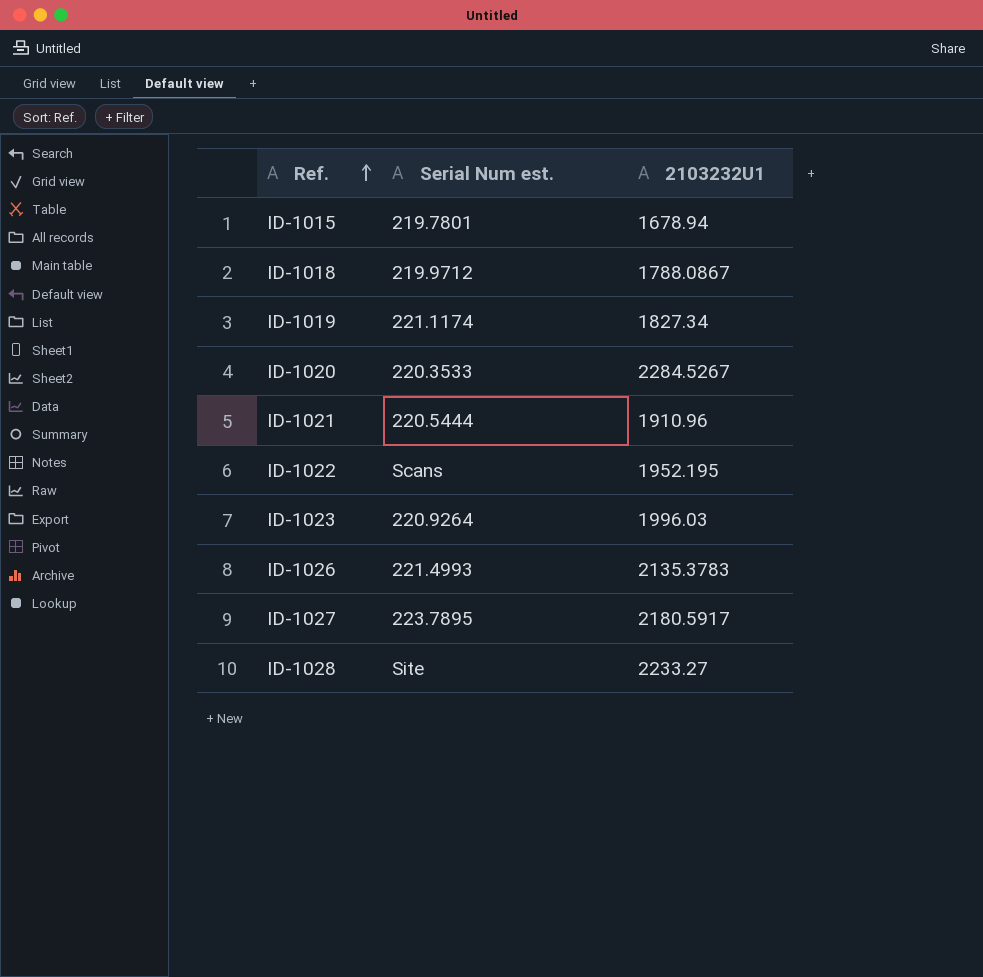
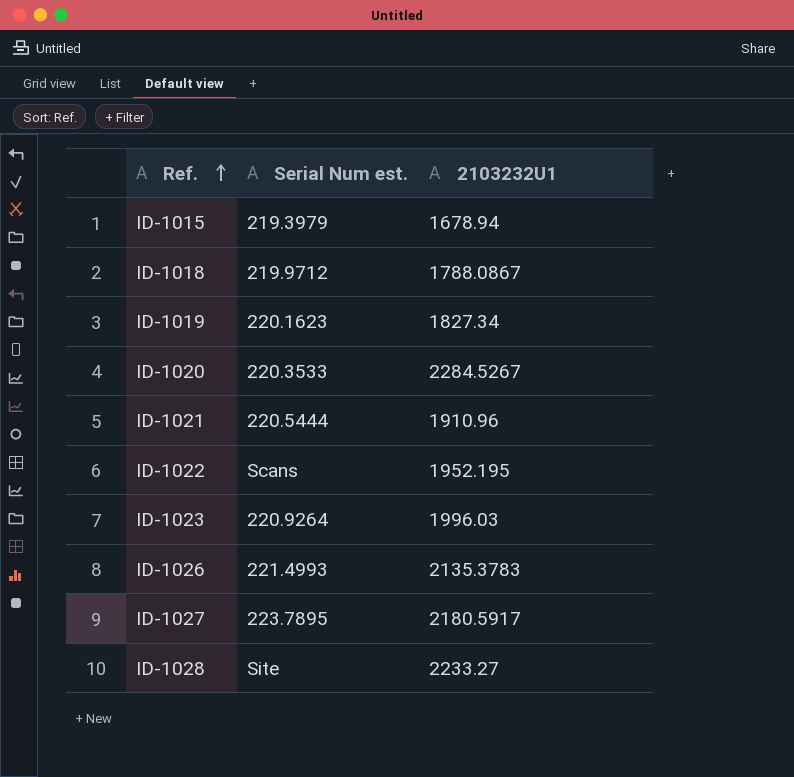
ID-1015 | Serial Num est.: 219.7801 -> 219.3979
ID-1019 | Serial Num est.: 221.1174 -> 220.1623

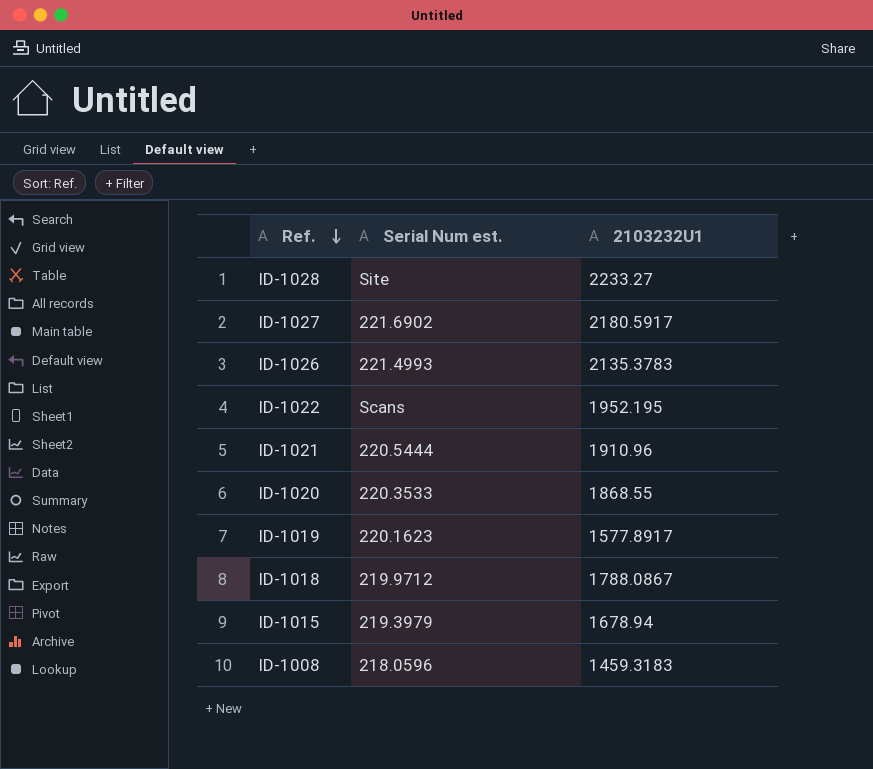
row order: Ref. ascending -> Ref. descending
row ID-1023: 220.9264 | 1996.03 -> none
ID-1027 | Serial Num est.: 223.7895 -> 221.6902
ID-1020 | 2103232U1: 2284.5267 -> 1868.55
ID-1019 | 2103232U1: 1827.34 -> 1577.8917
row ID-1008: none -> 218.0596 | 1459.3183

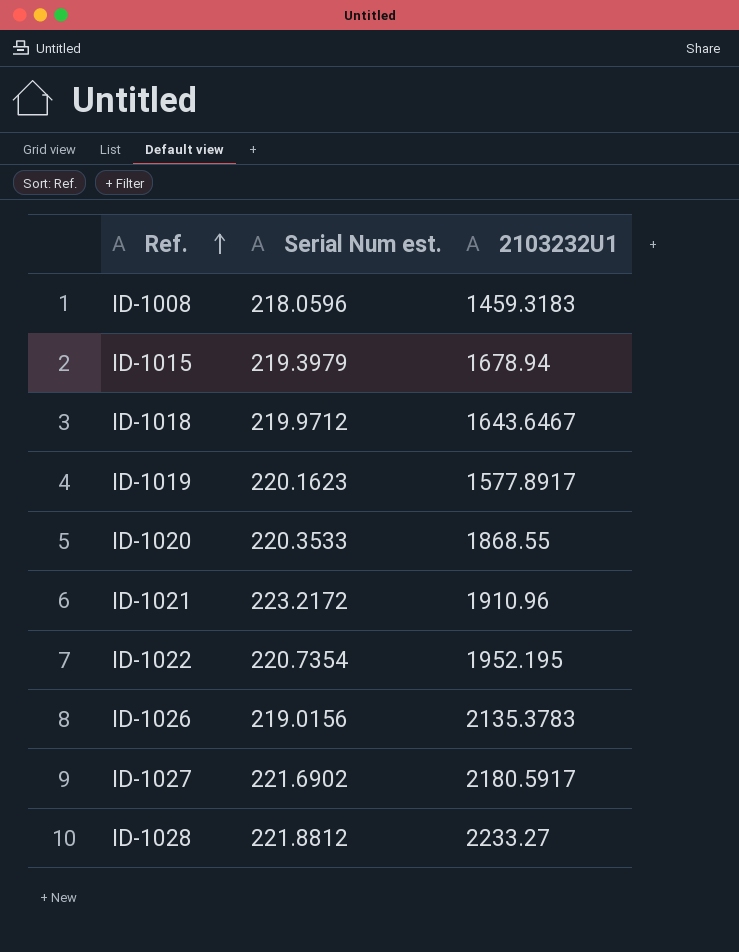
row order: Ref. descending -> Ref. ascending
ID-1018 | 2103232U1: 1788.0867 -> 1643.6467
ID-1021 | Serial Num est.: 220.5444 -> 223.2172
ID-1022 | Serial Num est.: Scans -> 220.7354
ID-1026 | Serial Num est.: 221.4993 -> 219.0156
ID-1028 | Serial Num est.: Site -> 221.8812

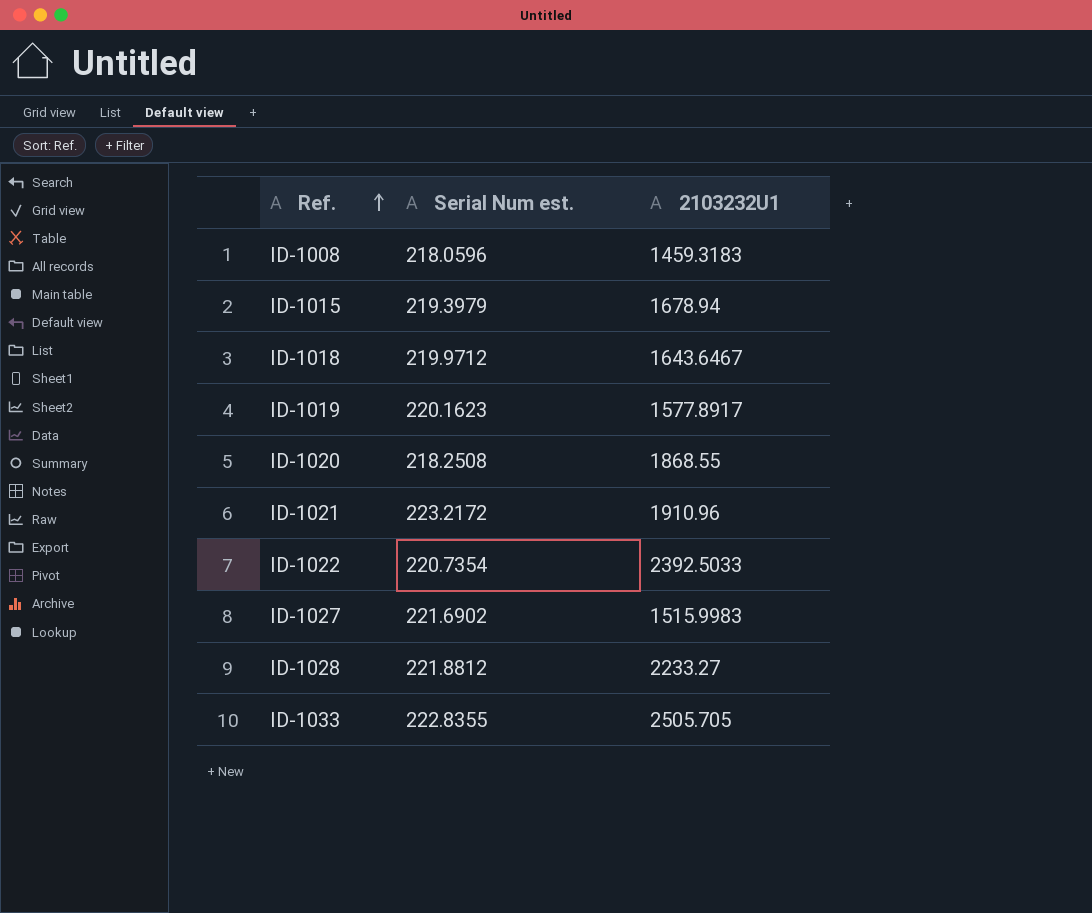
row ID-1026: 219.0156 | 2135.3783 -> none
ID-1020 | Serial Num est.: 220.3533 -> 218.2508
ID-1022 | 2103232U1: 1952.195 -> 2392.5033
ID-1027 | 2103232U1: 2180.5917 -> 1515.9983
row ID-1033: none -> 222.8355 | 2505.705

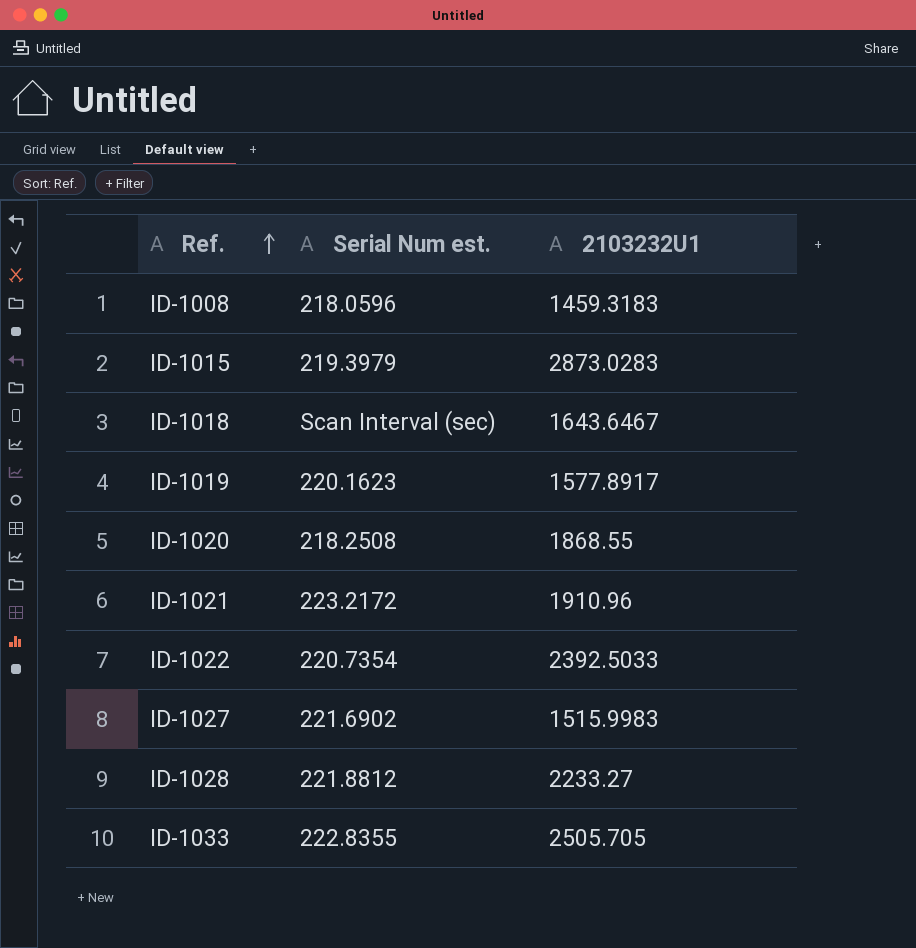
ID-1015 | 2103232U1: 1678.94 -> 2873.0283
ID-1018 | Serial Num est.: 219.9712 -> Scan Interval (sec)

